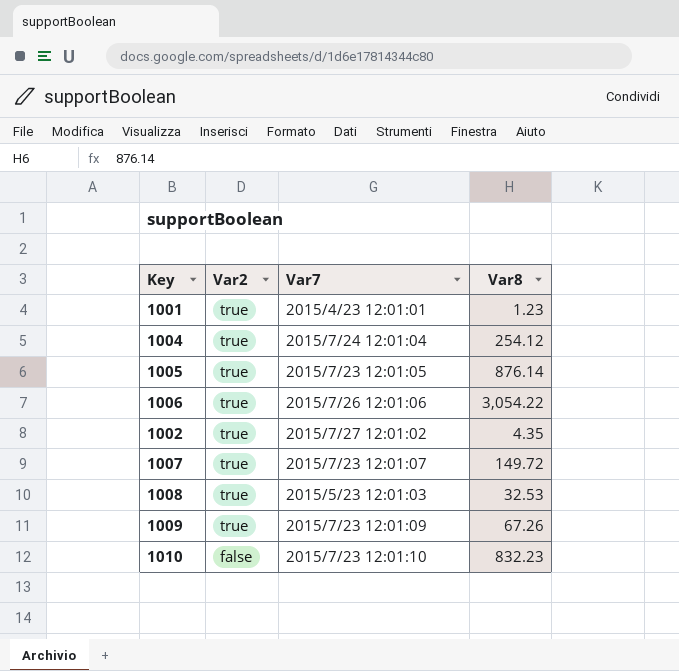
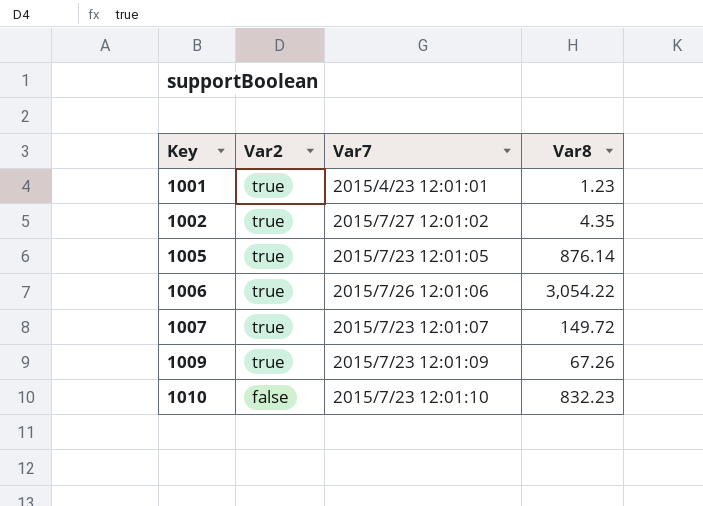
row order: Var2 descending -> Key ascending
row 1004: true | 2015/7/24 12:01:04 | 254.12 -> none
row 1008: true | 2015/5/23 12:01:03 | 32.53 -> none

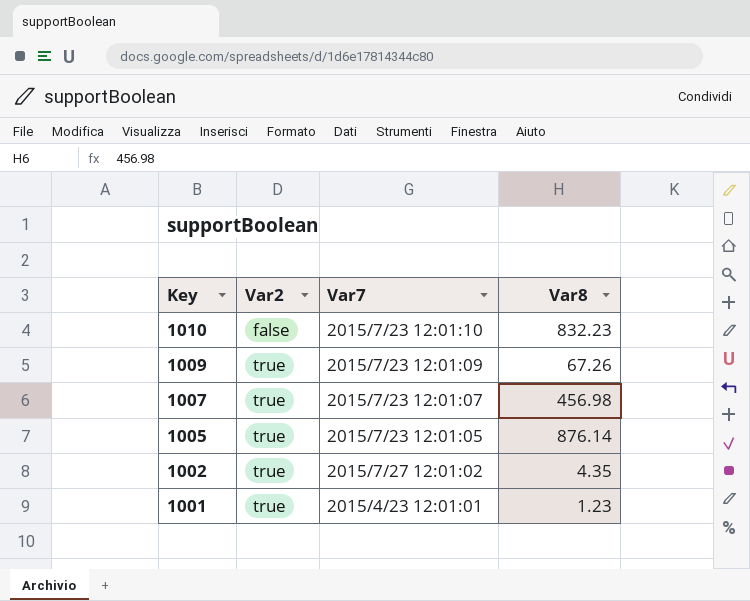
row order: Key ascending -> Key descending
row 1006: true | 2015/7/26 12:01:06 | 3,054.22 -> none
1007 | Var8: 149.72 -> 456.98

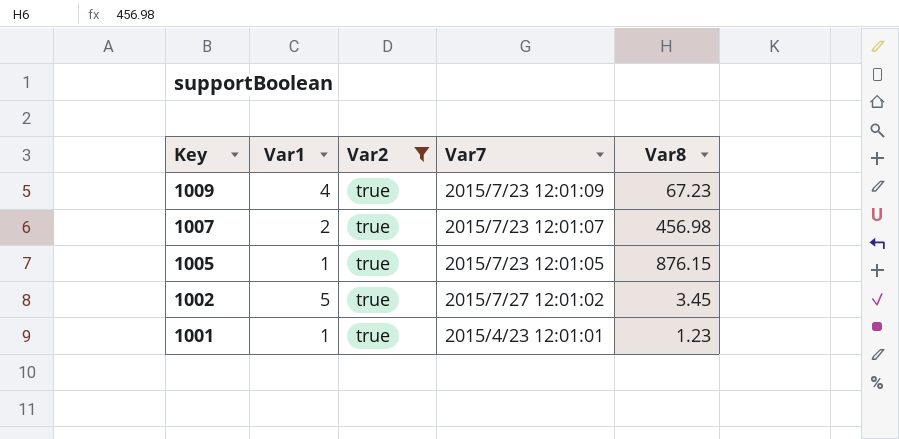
filter: none -> Var2 = true
column Var1 | position: none -> 2
1009 | Var8: 67.26 -> 67.23
1005 | Var8: 876.14 -> 876.15
1002 | Var8: 4.35 -> 3.45

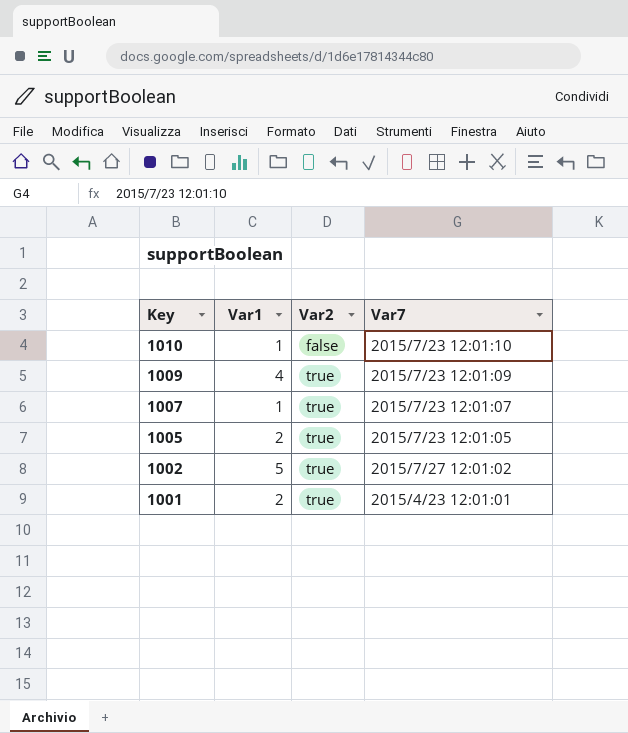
filter: Var2 = true -> none
column Var8 | position: 5 -> none
1007 | Var1: 2 -> 1
1005 | Var1: 1 -> 2
1001 | Var1: 1 -> 2

